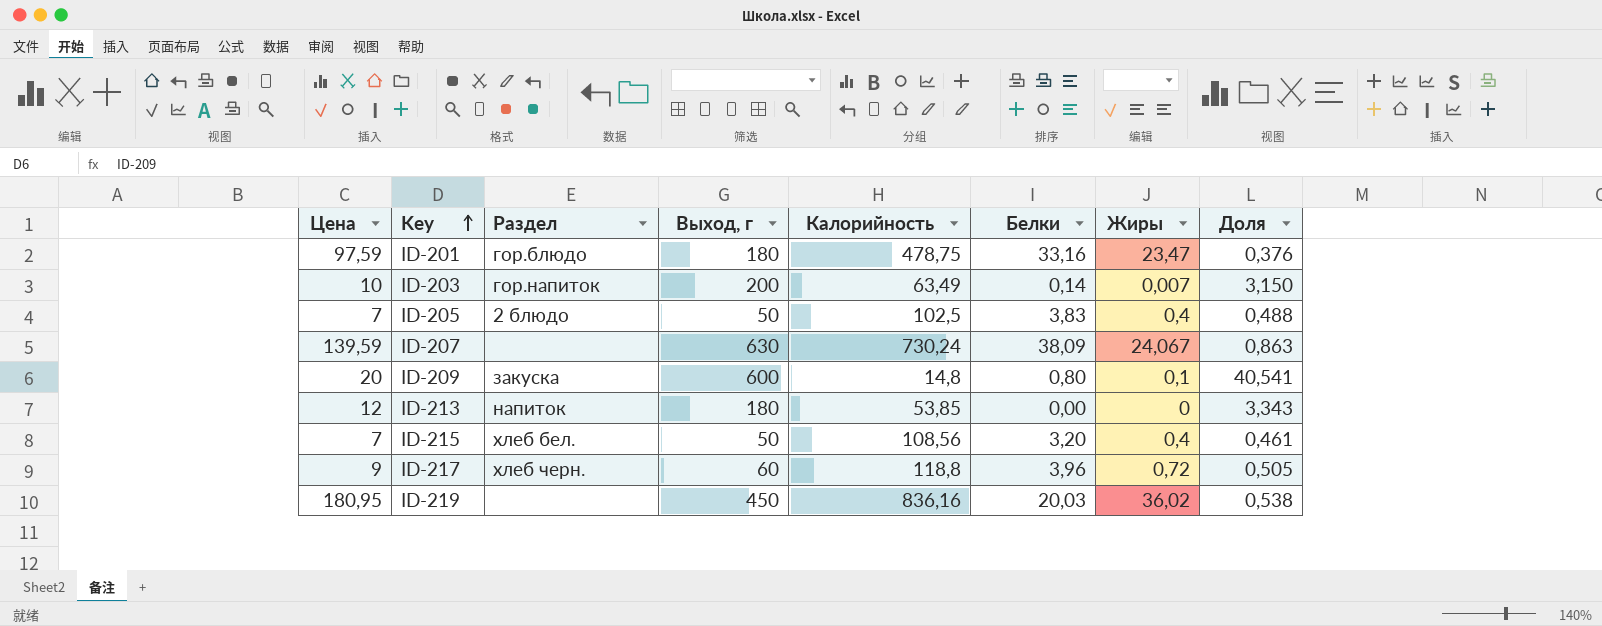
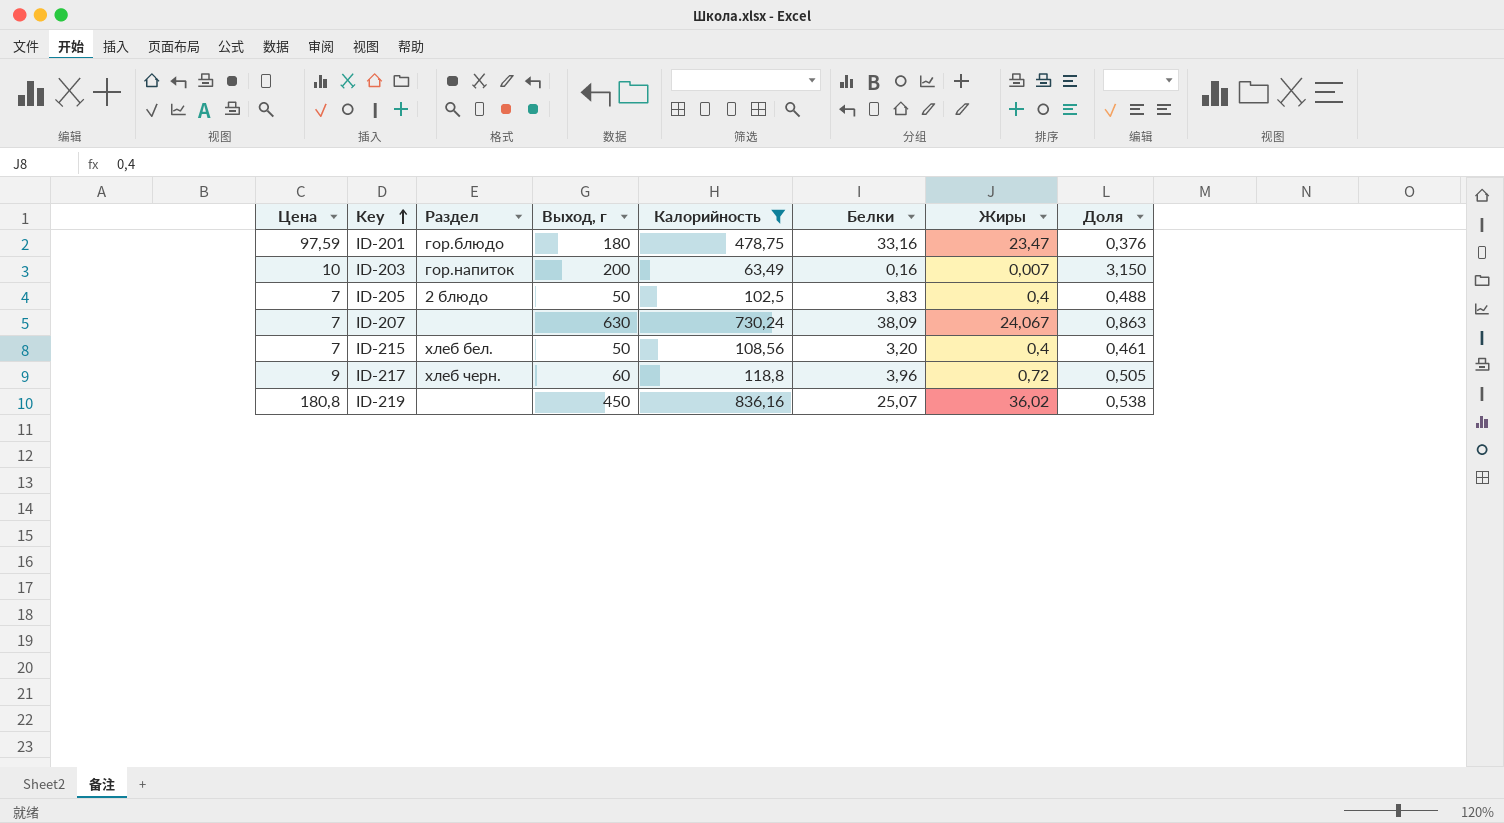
filter: none -> Калорийность >= 63,49
ID-203 | Белки: 0,14 -> 0,16
ID-207 | Цена: 139,59 -> 7
ID-219 | Цена: 180,95 -> 180,8
ID-219 | Белки: 20,03 -> 25,07

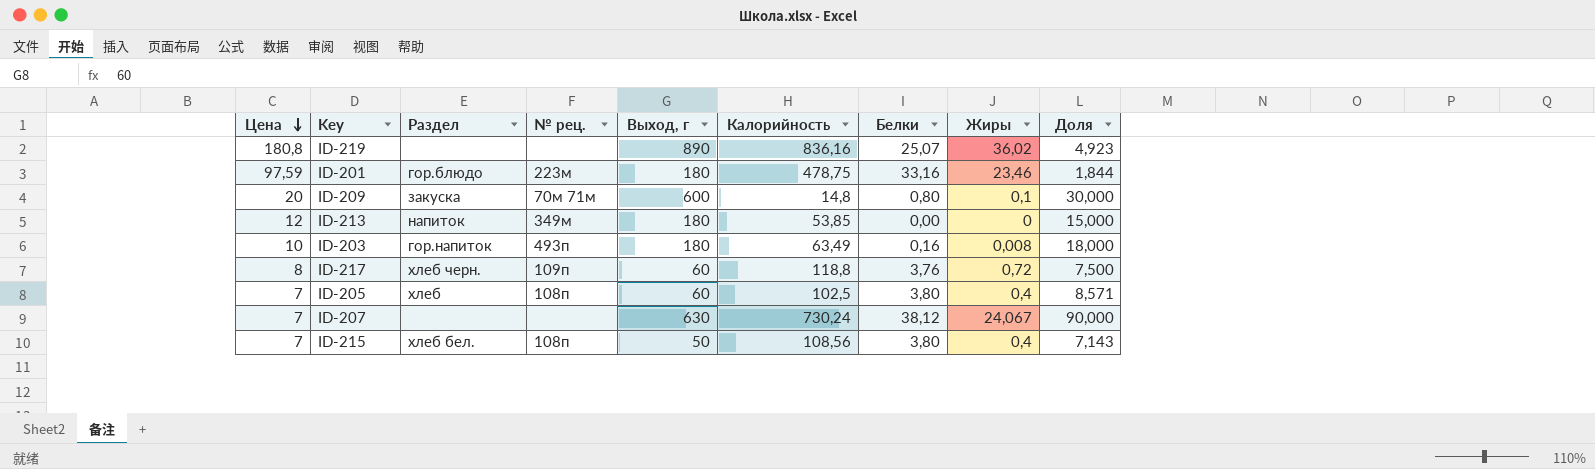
filter: Калорийность >= 63,49 -> none
row order: Key ascending -> Цена descending
column № рец. | position: none -> 4
column Доля | formula: [Выход, г] / [Калорийность] -> [Выход, г] / [Цена]
ID-219 | Выход, г: 450 -> 890
ID-201 | Жиры: 23,47 -> 23,46
ID-203 | Выход, г: 200 -> 180
ID-203 | Жиры: 0,007 -> 0,008
ID-217 | Цена: 9 -> 8
ID-217 | Белки: 3,96 -> 3,76
ID-205 | Раздел: 2 блюдо -> хлеб
ID-205 | Выход, г: 50 -> 60
ID-205 | Белки: 3,83 -> 3,80
ID-207 | Белки: 38,09 -> 38,12
ID-215 | Белки: 3,20 -> 3,80

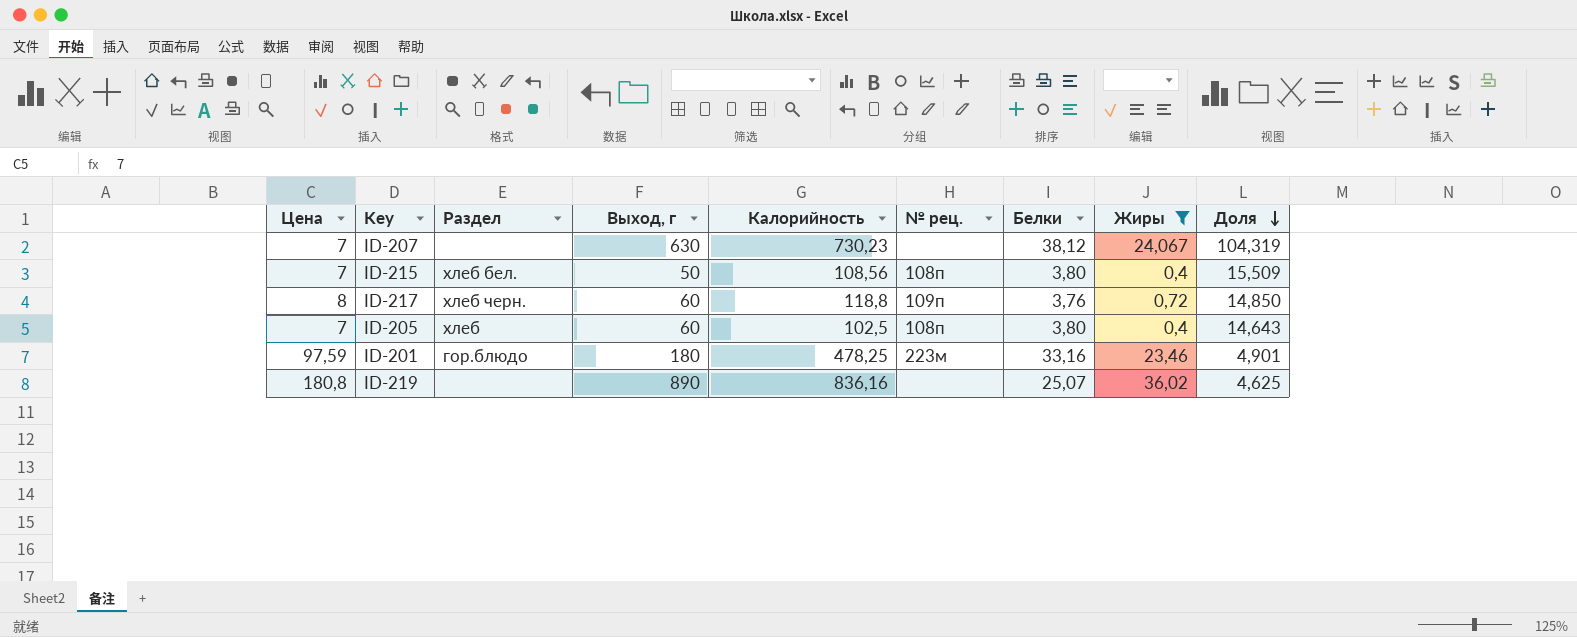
filter: none -> Жиры >= 0,4
row order: Цена descending -> Доля descending
column № рец. | position: 4 -> 6
column Доля | formula: [Выход, г] / [Цена] -> [Калорийность] / [Цена]
ID-207 | Калорийность: 730,24 -> 730,23
ID-201 | Калорийность: 478,75 -> 478,25

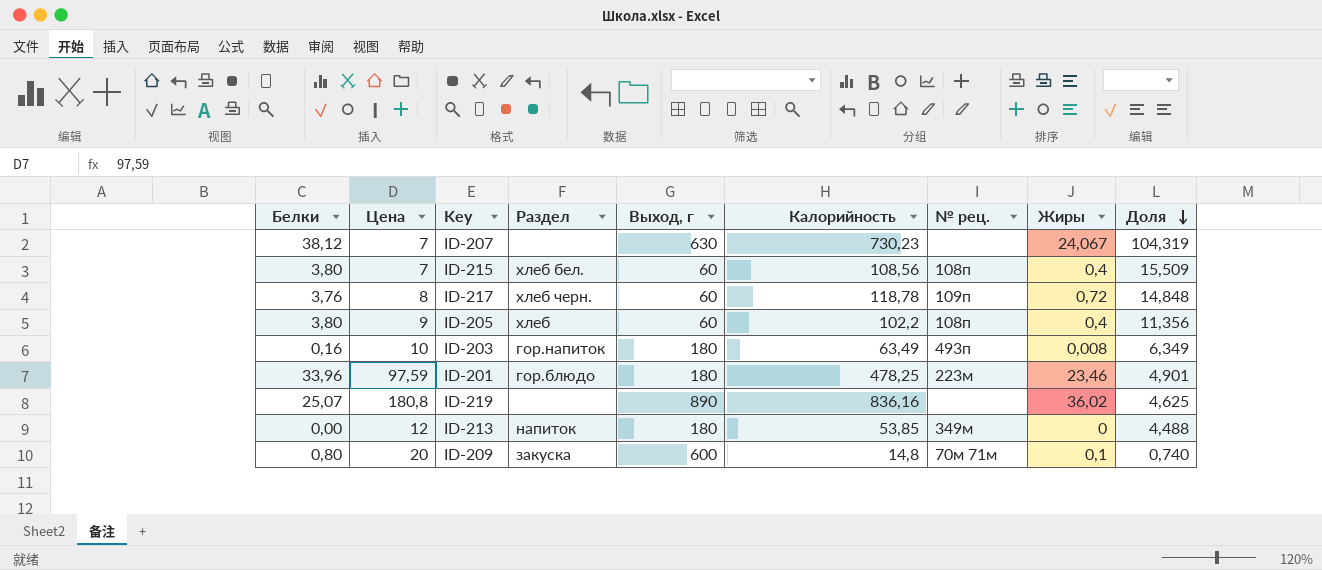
filter: Жиры >= 0,4 -> none
column Белки | position: 7 -> 1
ID-215 | Выход, г: 50 -> 60
ID-217 | Калорийность: 118,8 -> 118,78
ID-217 | Доля: 14,850 -> 14,848
ID-205 | Цена: 7 -> 9
ID-205 | Калорийность: 102,5 -> 102,2
ID-205 | Доля: 14,643 -> 11,356
ID-201 | Белки: 33,16 -> 33,96

